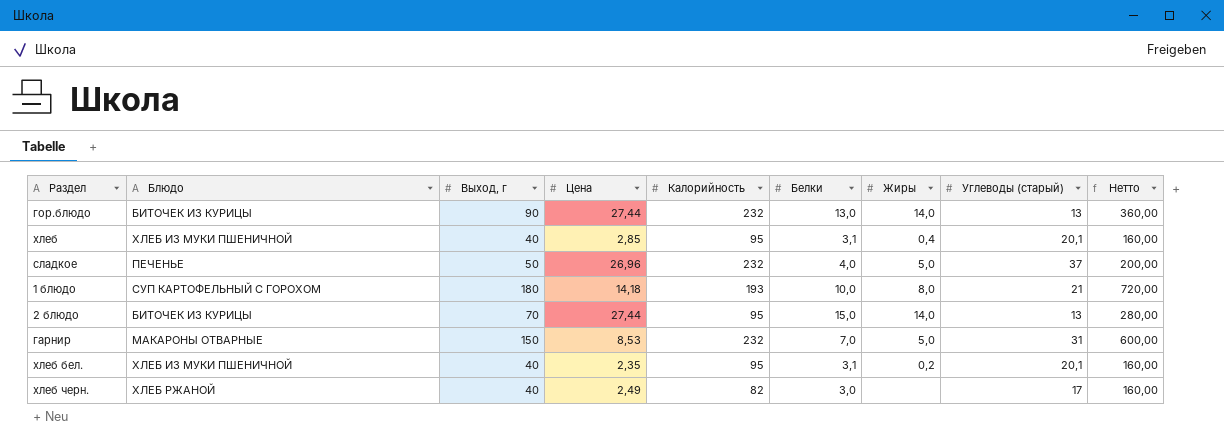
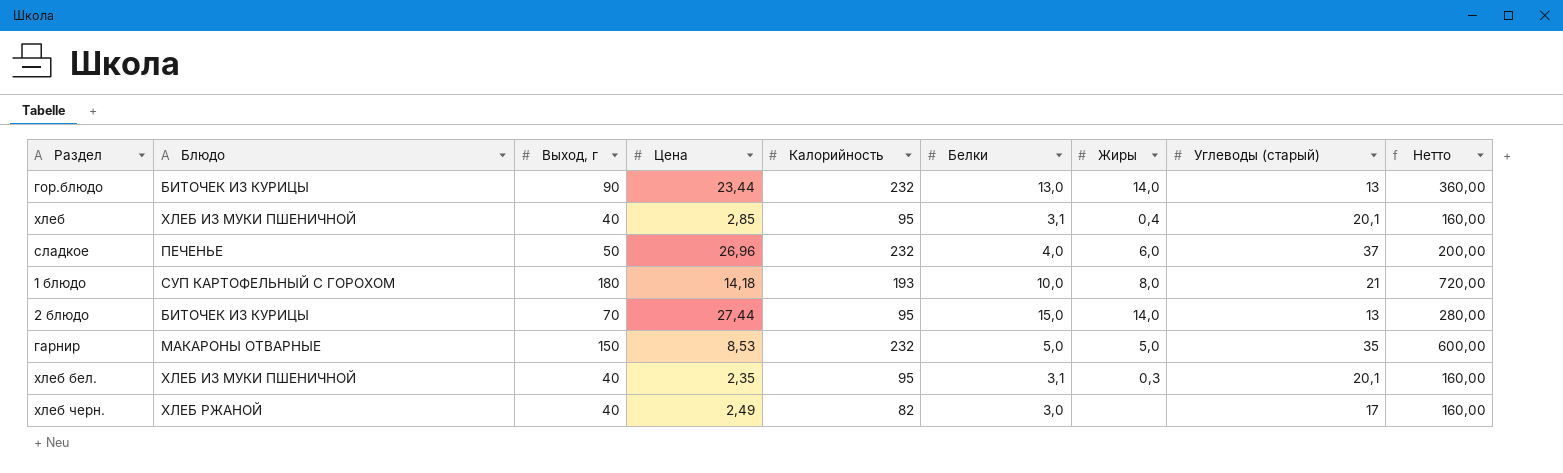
гор.блюдо | Цена: 27,44 -> 23,44
сладкое | Жиры: 5,0 -> 6,0
гарнир | Белки: 7,0 -> 5,0
гарнир | Углеводы (старый): 31 -> 35
хлеб бел. | Жиры: 0,2 -> 0,3

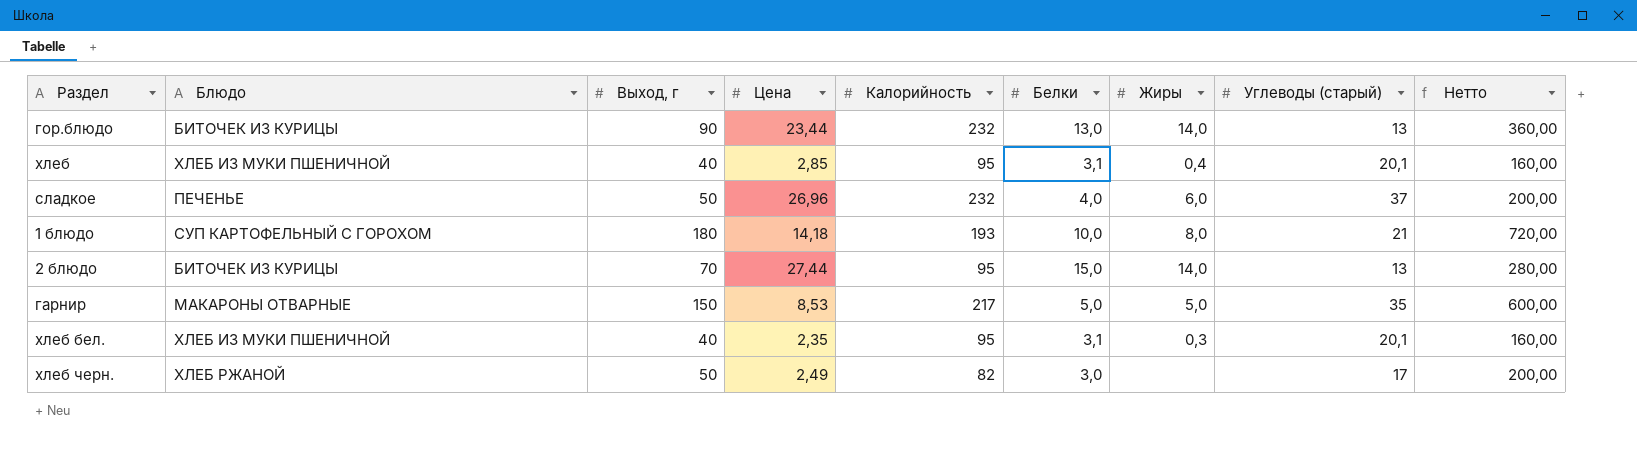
гарнир | Калорийность: 232 -> 217
хлеб черн. | Выход, г: 40 -> 50
хлеб черн. | Нетто: 160,00 -> 200,00

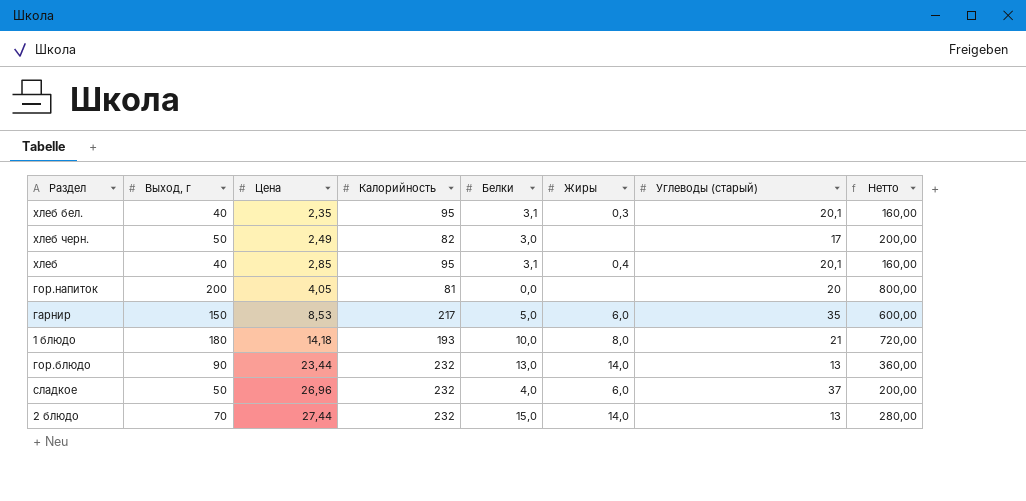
row order: none -> Цена ascending
column Блюдо | position: 2 -> none
row гор.напиток: none -> 200 | 4,05 | 81 | 0,0 | none | 20 | 800,00
гарнир | Жиры: 5,0 -> 6,0
2 блюдо | Калорийность: 95 -> 232

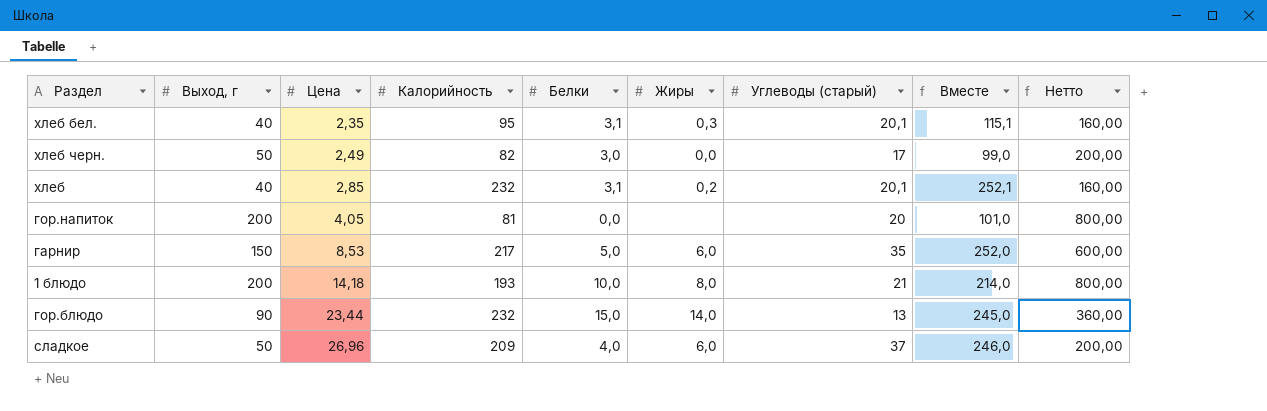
column Вместе | formula: none -> [Калорийность] + [Углеводы (старый)]
row 2 блюдо: 70 | 27,44 | 232 | 15,0 | 14,0 | 13 | 280,00 -> none
хлеб черн. | Жиры: none -> 0,0
хлеб | Калорийность: 95 -> 232
хлеб | Жиры: 0,4 -> 0,2
1 блюдо | Выход, г: 180 -> 200
1 блюдо | Нетто: 720,00 -> 800,00
гор.блюдо | Белки: 13,0 -> 15,0
сладкое | Калорийность: 232 -> 209

